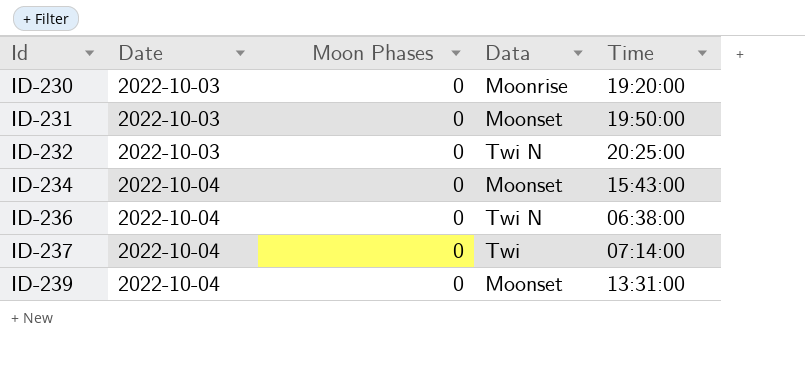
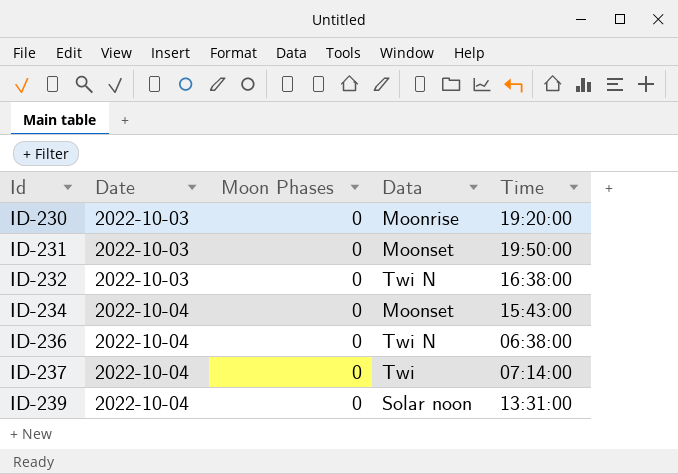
ID-232 | Time: 20:25:00 -> 16:38:00
ID-239 | Data: Moonset -> Solar noon

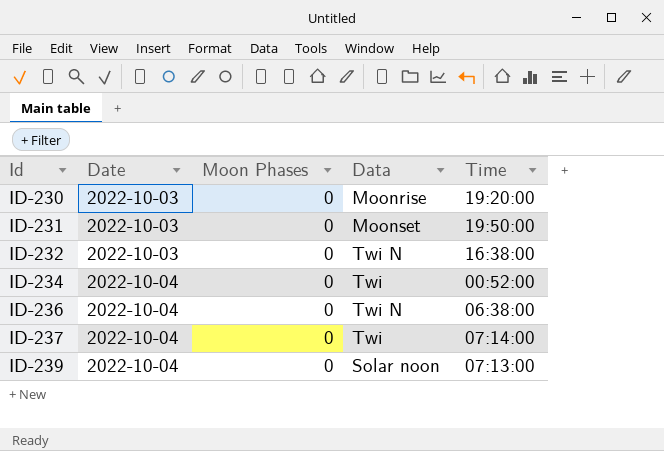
ID-234 | Data: Moonset -> Twi
ID-234 | Time: 15:43:00 -> 00:52:00
ID-239 | Time: 13:31:00 -> 07:13:00

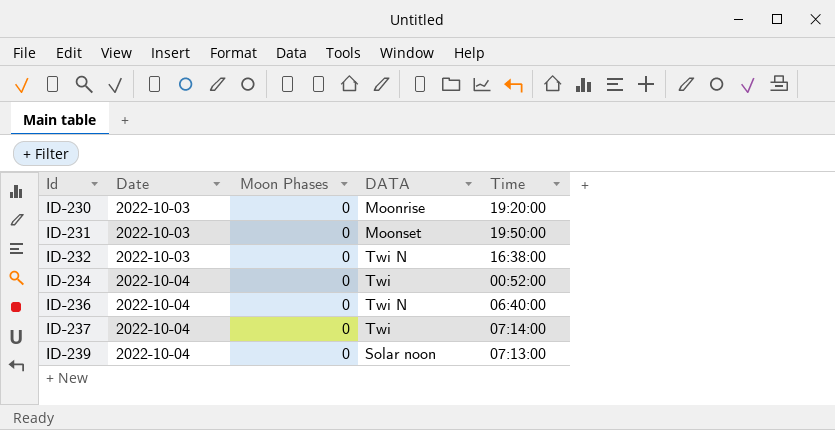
column name: Data -> DATA
ID-236 | Time: 06:38:00 -> 06:40:00

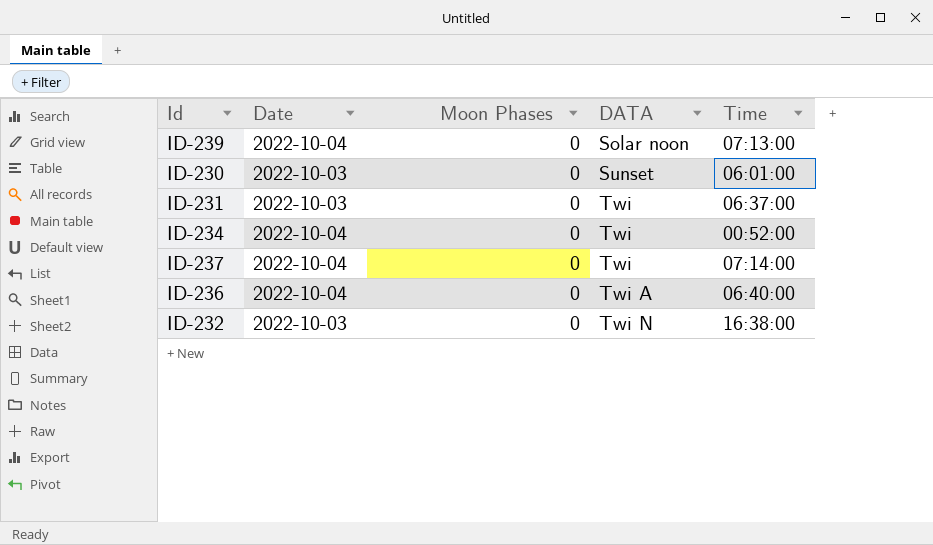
row order: Id ascending -> DATA ascending
ID-230 | DATA: Moonrise -> Sunset
ID-230 | Time: 19:20:00 -> 06:01:00
ID-231 | DATA: Moonset -> Twi
ID-231 | Time: 19:50:00 -> 06:37:00
ID-236 | DATA: Twi N -> Twi A

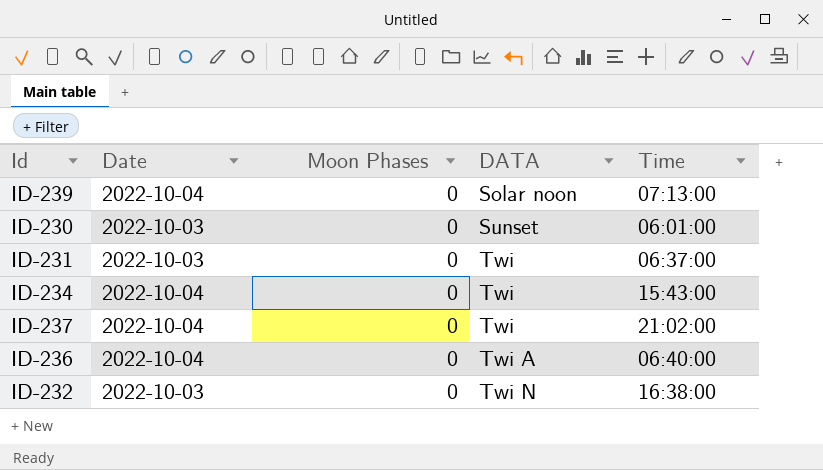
ID-234 | Time: 00:52:00 -> 15:43:00
ID-237 | Time: 07:14:00 -> 21:02:00

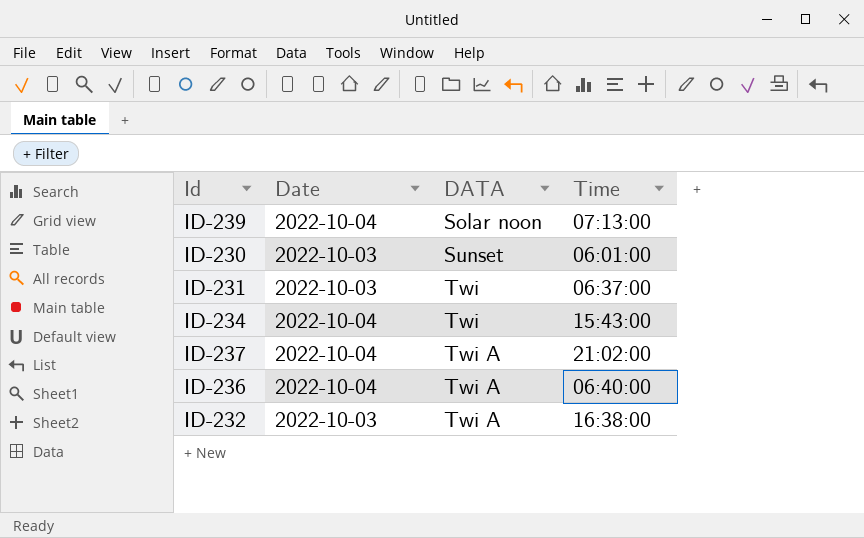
column Moon Phases | position: 3 -> none
ID-237 | DATA: Twi -> Twi A
ID-232 | DATA: Twi N -> Twi A

